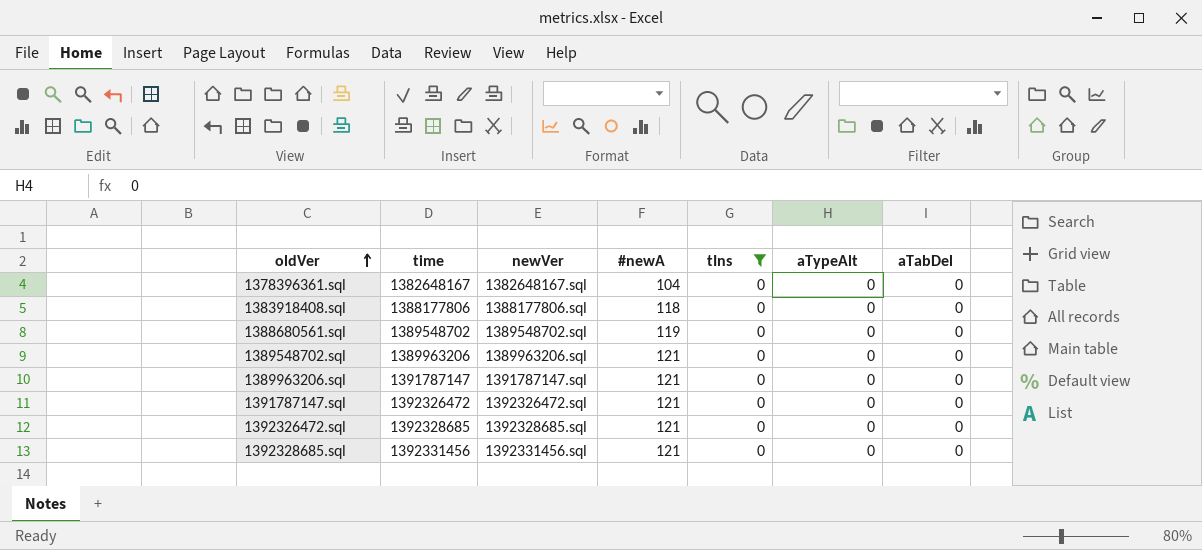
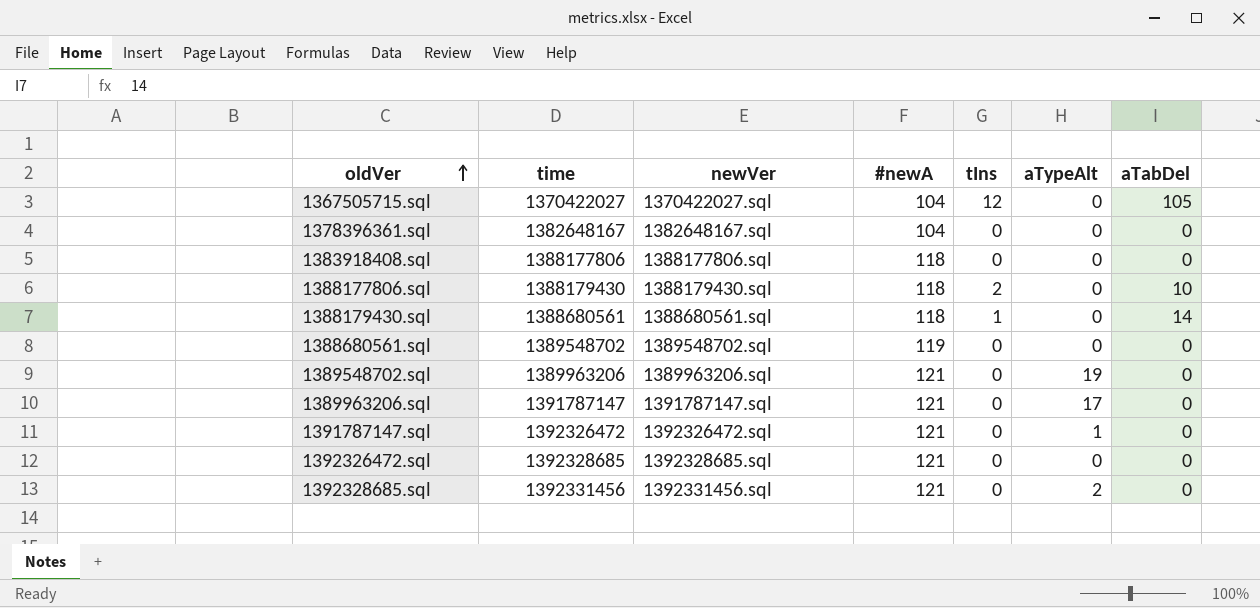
filter: tIns = 0 -> none
1389548702.sql | aTypeAlt: 0 -> 19
1389963206.sql | aTypeAlt: 0 -> 17
1391787147.sql | aTypeAlt: 0 -> 1
1392328685.sql | aTypeAlt: 0 -> 2

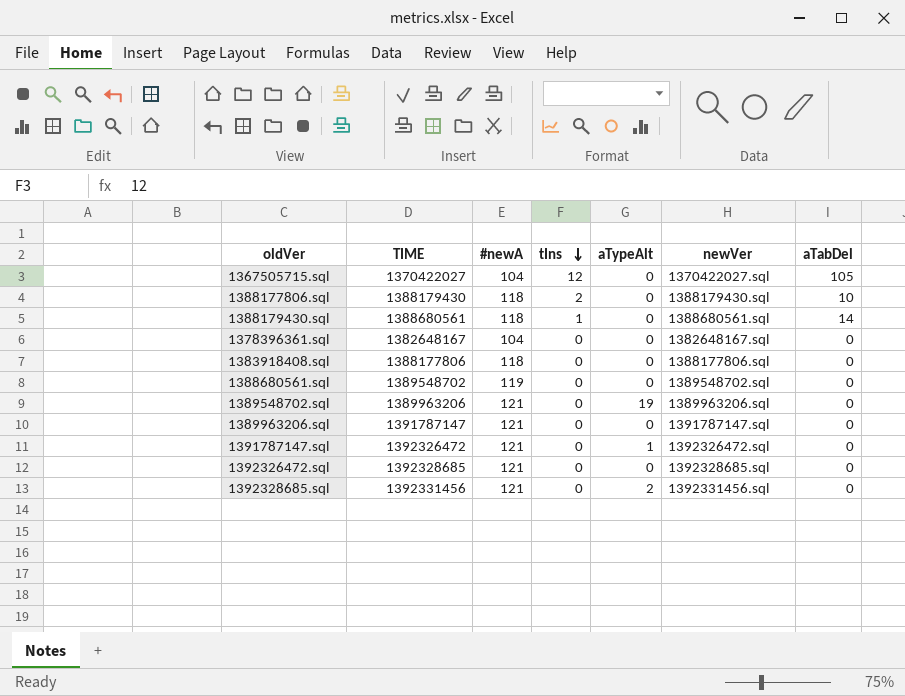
row order: oldVer ascending -> tIns descending
column name: time -> TIME
column newVer | position: 3 -> 6
1389963206.sql | aTypeAlt: 17 -> 0

